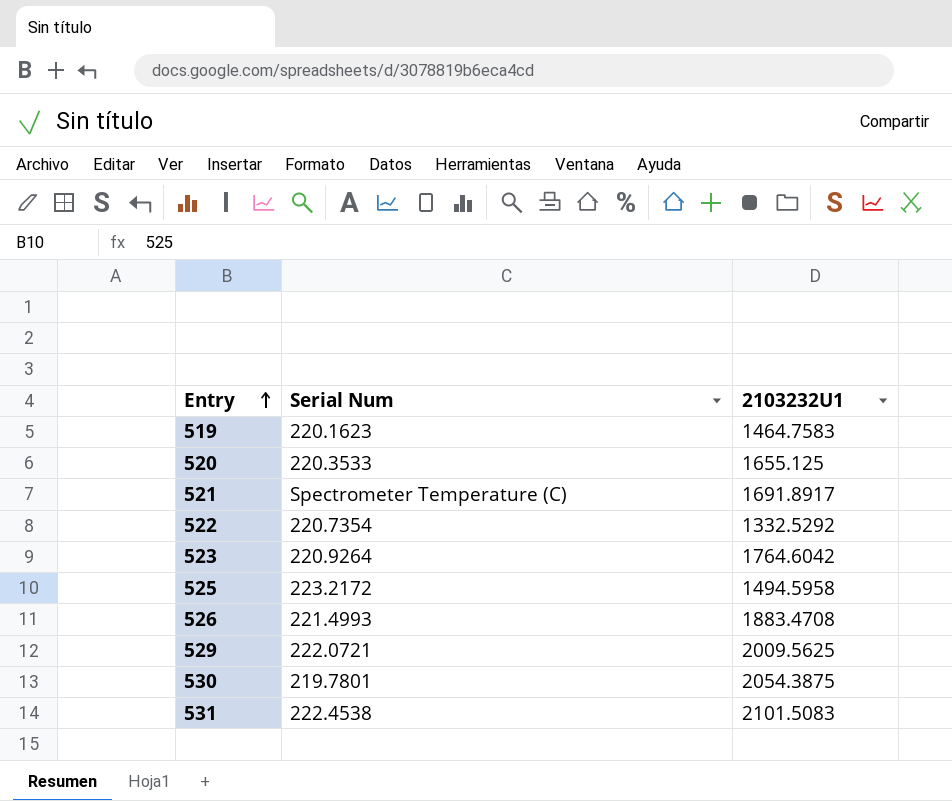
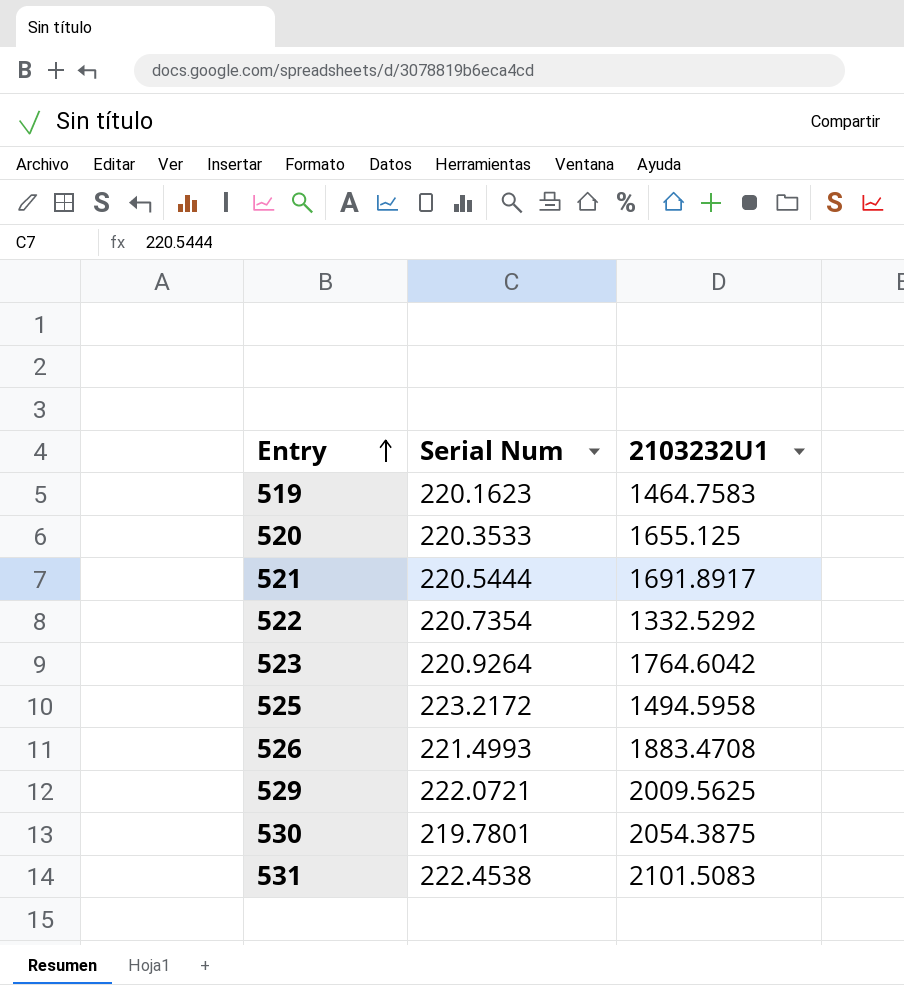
521 | Serial Num: Spectrometer Temperature (C) -> 220.5444

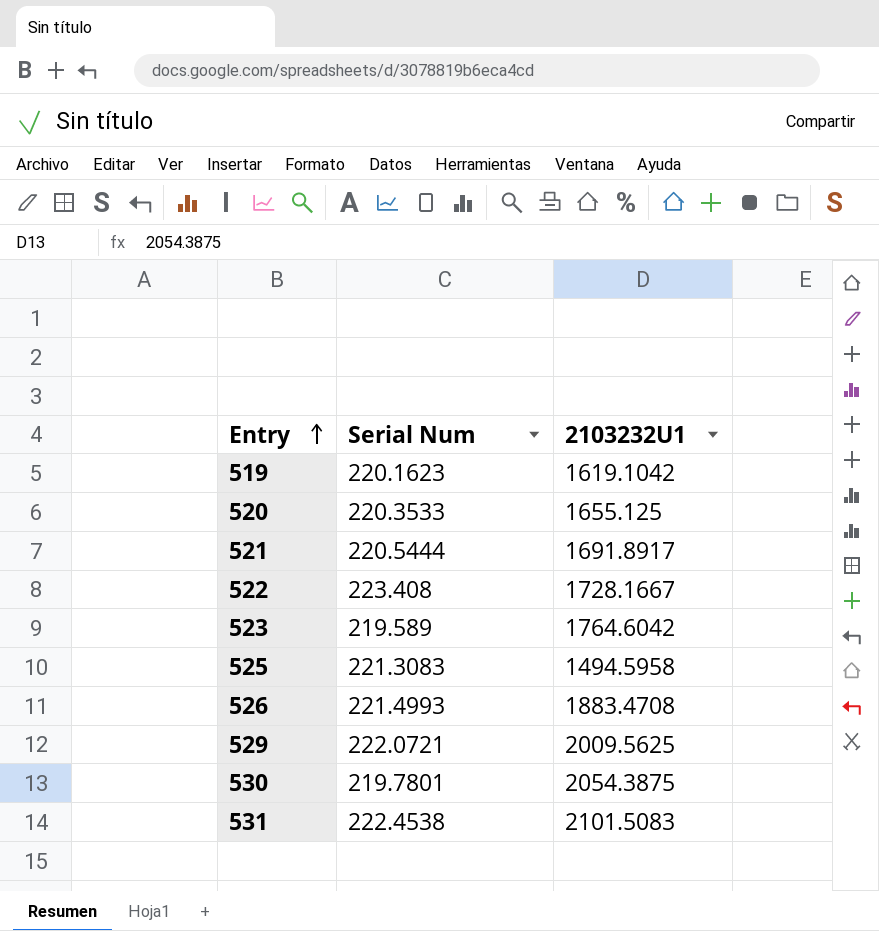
519 | 2103232U1: 1464.7583 -> 1619.1042
522 | Serial Num: 220.7354 -> 223.408
522 | 2103232U1: 1332.5292 -> 1728.1667
523 | Serial Num: 220.9264 -> 219.589
525 | Serial Num: 223.2172 -> 221.3083

